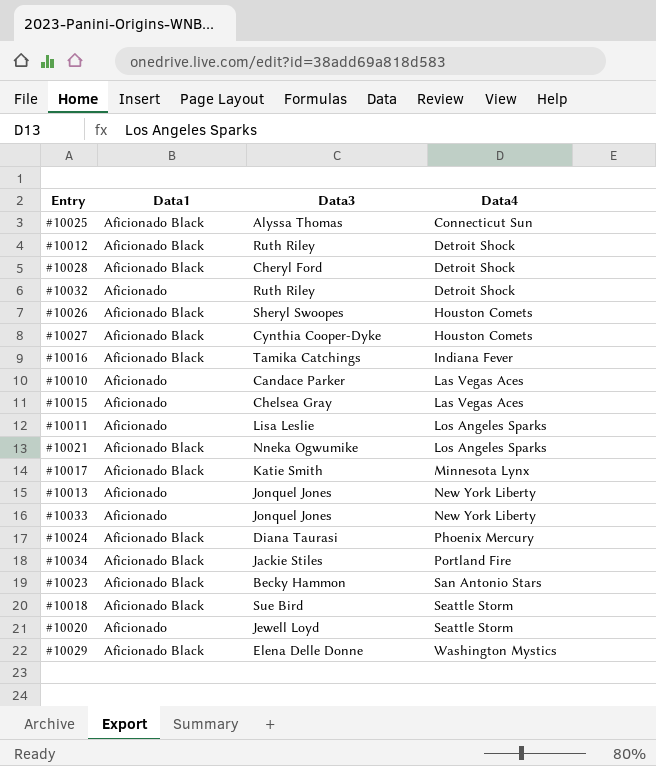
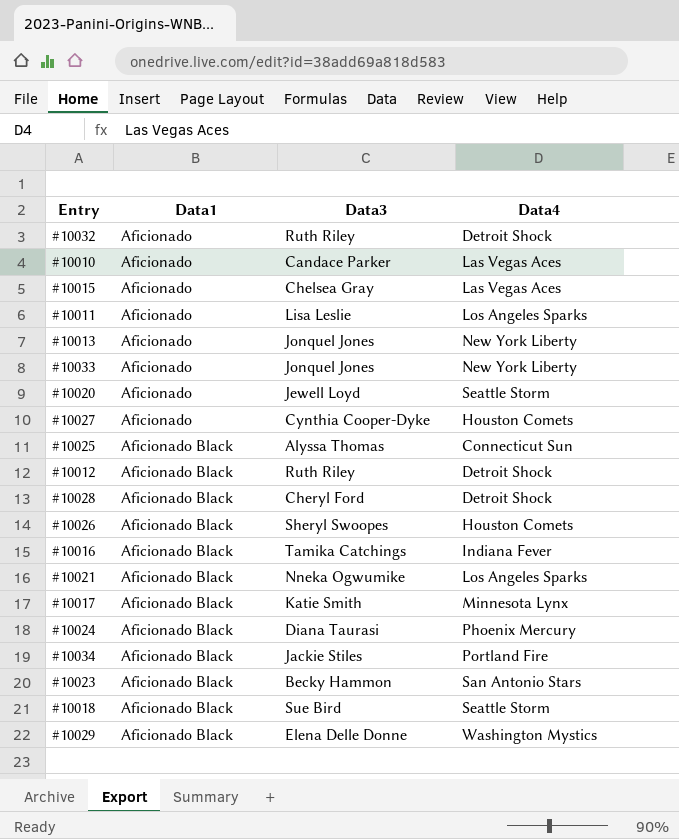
row order: Data4 ascending -> Data1 ascending
#10027 | Data1: Aficionado Black -> Aficionado

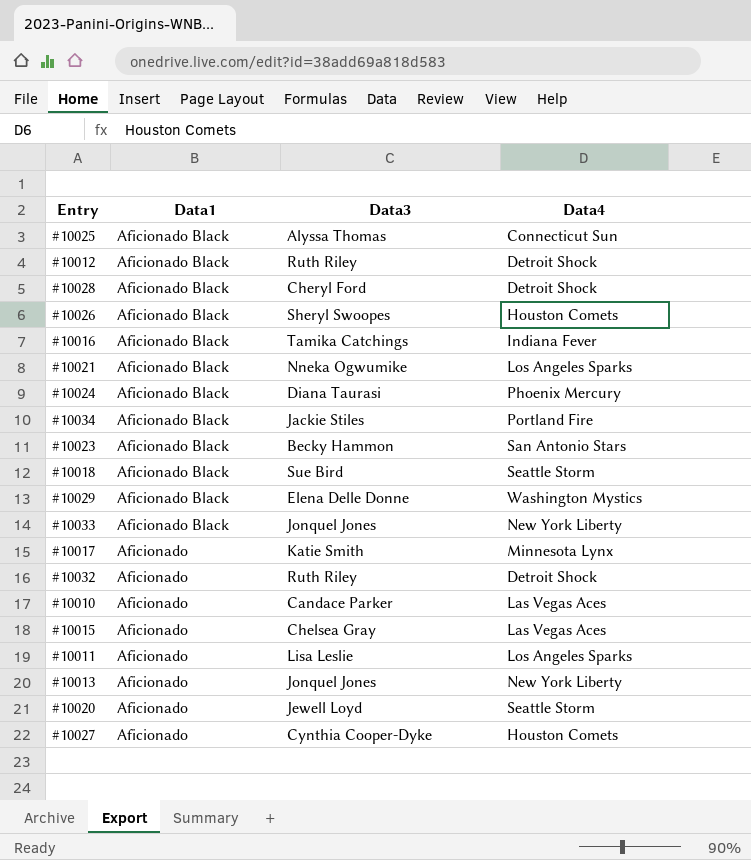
row order: Data1 ascending -> Data1 descending
#10033 | Data1: Aficionado -> Aficionado Black
#10017 | Data1: Aficionado Black -> Aficionado

